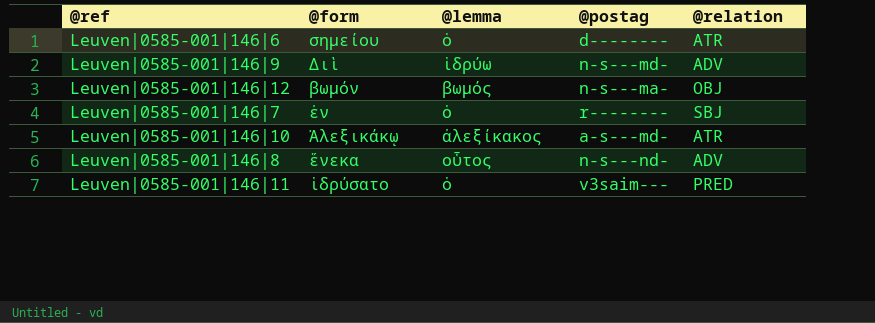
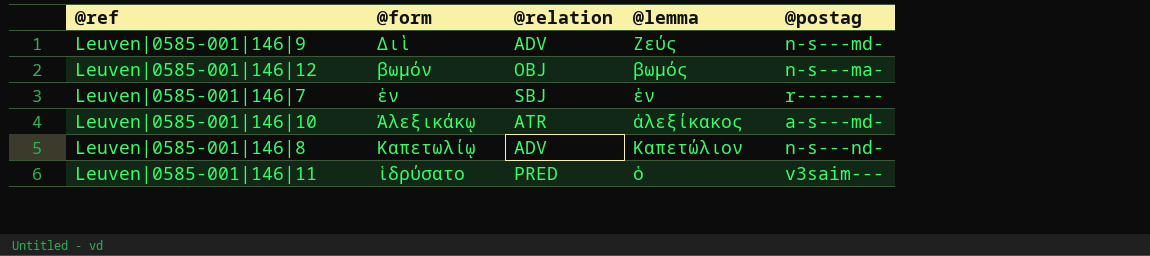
column @relation | position: 5 -> 3
row Leuven|0585-001|146|6: σημείου | ὁ | d-------- | ATR -> none
Leuven|0585-001|146|9 | @lemma: ἱδρύω -> Ζεύς
Leuven|0585-001|146|7 | @lemma: ὁ -> ἐν
Leuven|0585-001|146|8 | @form: ἕνεκα -> Καπετωλίῳ
Leuven|0585-001|146|8 | @lemma: οὗτος -> Καπετώλιον

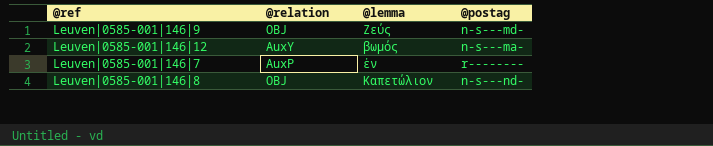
column @form | position: 2 -> none
row Leuven|0585-001|146|10: Ἀλεξικάκῳ | ATR | ἀλεξίκακος | a-s---md- -> none
row Leuven|0585-001|146|11: ἱδρύσατο | PRED | ὁ | v3saim--- -> none
Leuven|0585-001|146|9 | @relation: ADV -> OBJ
Leuven|0585-001|146|12 | @relation: OBJ -> AuxY
Leuven|0585-001|146|7 | @relation: SBJ -> AuxP
Leuven|0585-001|146|8 | @relation: ADV -> OBJ

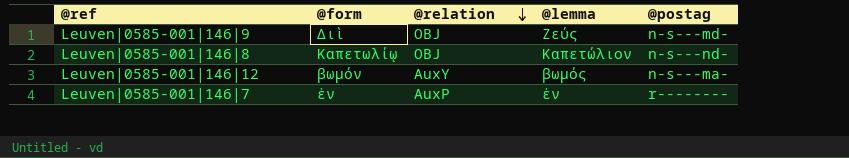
row order: none -> @relation descending
column @form | position: none -> 2

